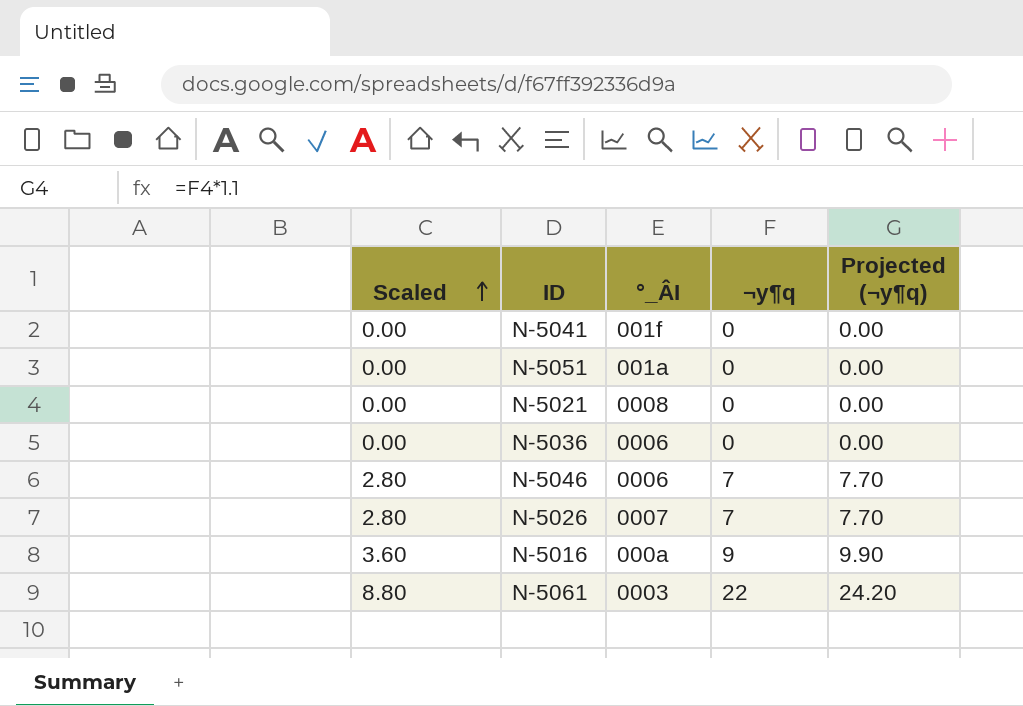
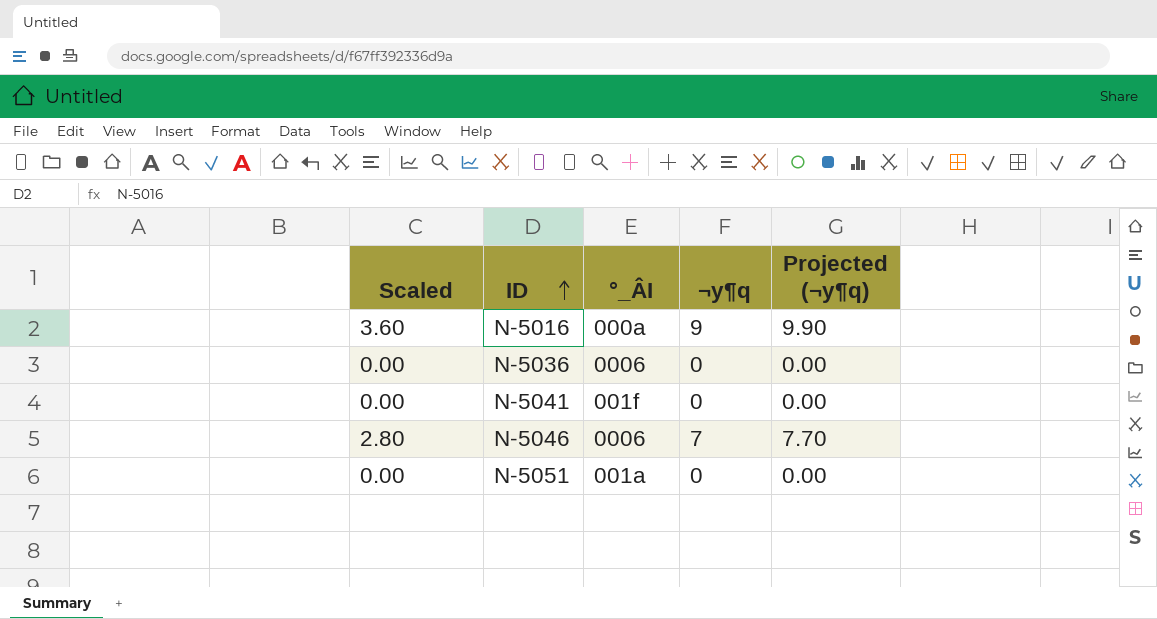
row order: Scaled ascending -> ID ascending
row N-5021: 0.00 | 0008 | 0 | 0.00 -> none
row N-5026: 2.80 | 0007 | 7 | 7.70 -> none
row N-5061: 8.80 | 0003 | 22 | 24.20 -> none

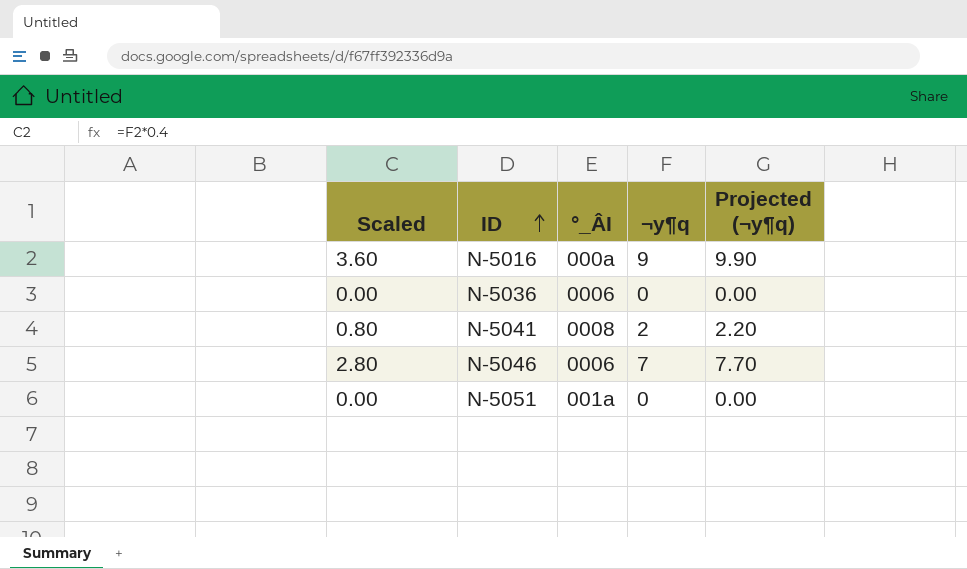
N-5041 | Scaled: 0.00 -> 0.80
N-5041 | °_ÂI: 001f -> 0008
N-5041 | ¬y¶q: 0 -> 2
N-5041 | Projected (¬y¶q): 0.00 -> 2.20

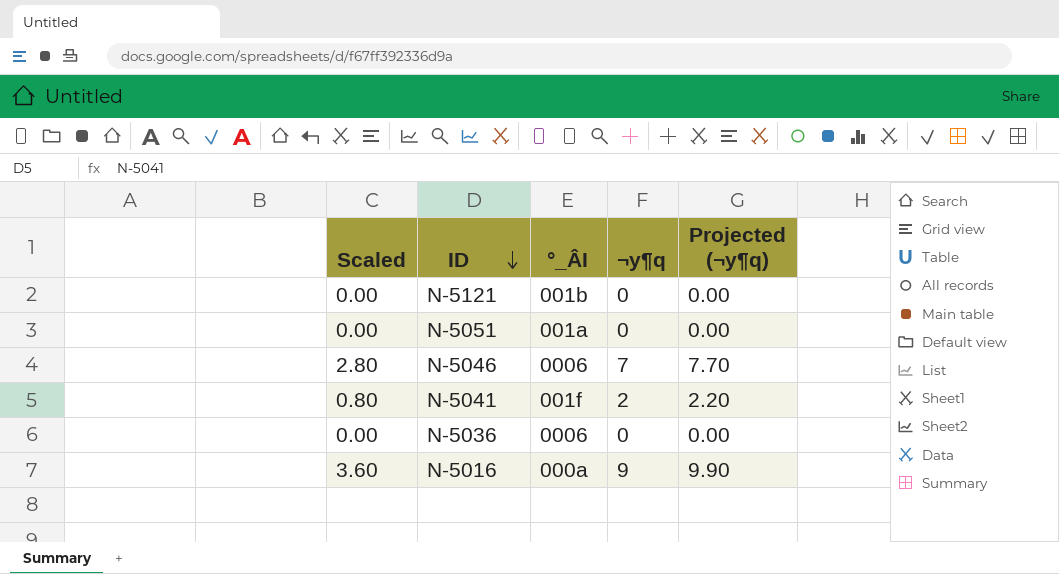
row order: ID ascending -> ID descending
row N-5121: none -> 0.00 | 001b | 0 | 0.00
N-5041 | °_ÂI: 0008 -> 001f

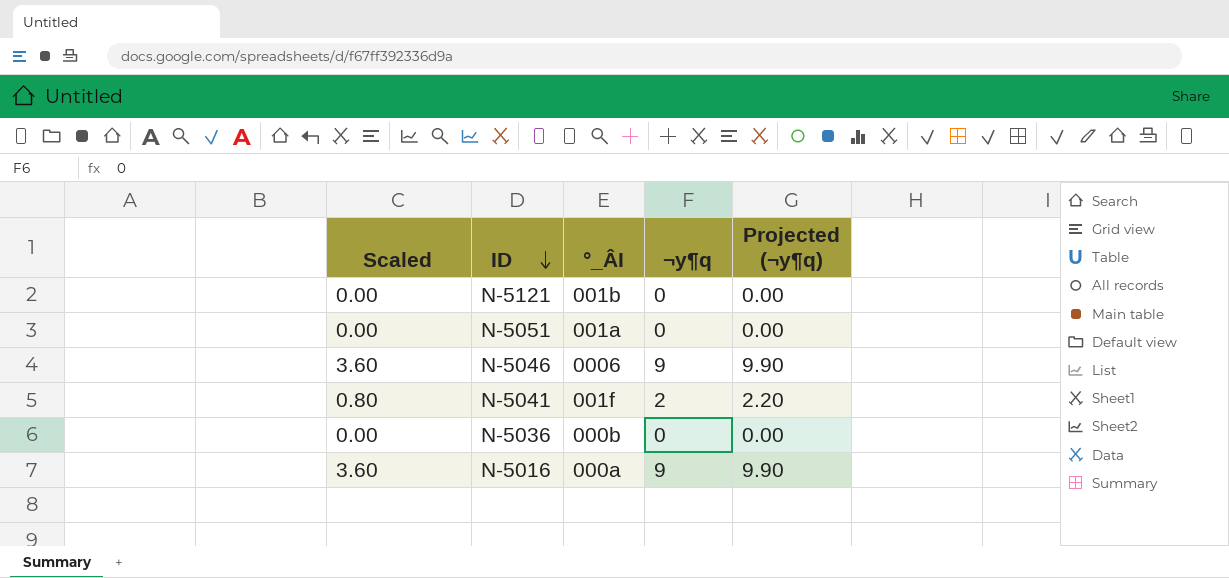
N-5046 | Scaled: 2.80 -> 3.60
N-5046 | ¬y¶q: 7 -> 9
N-5046 | Projected (¬y¶q): 7.70 -> 9.90
N-5036 | °_ÂI: 0006 -> 000b

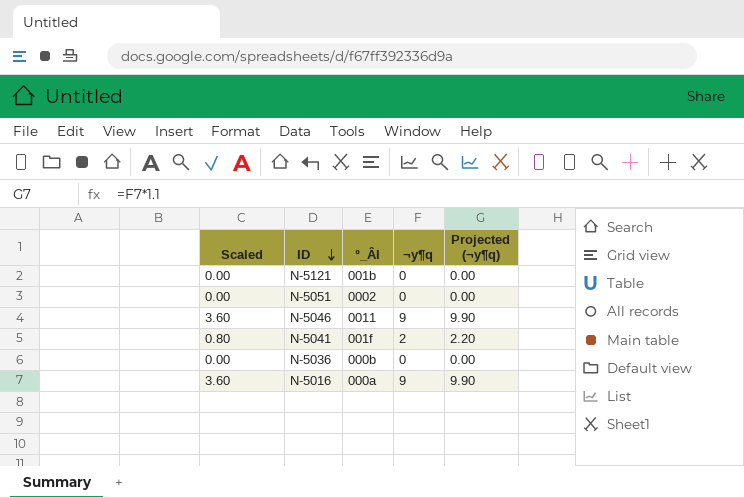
N-5051 | °_ÂI: 001a -> 0002
N-5046 | °_ÂI: 0006 -> 0011

